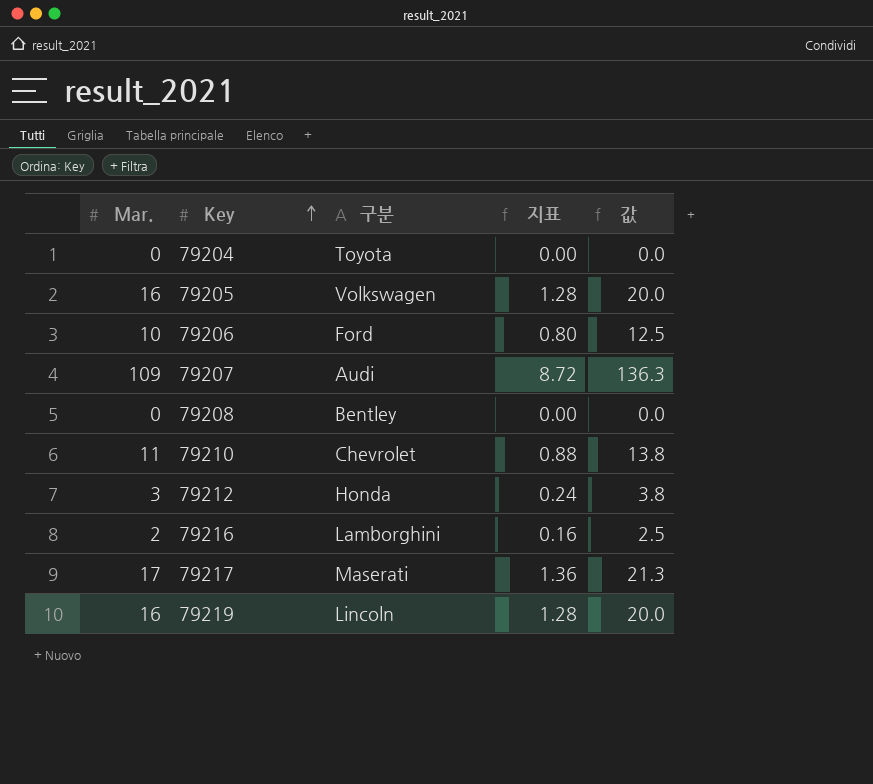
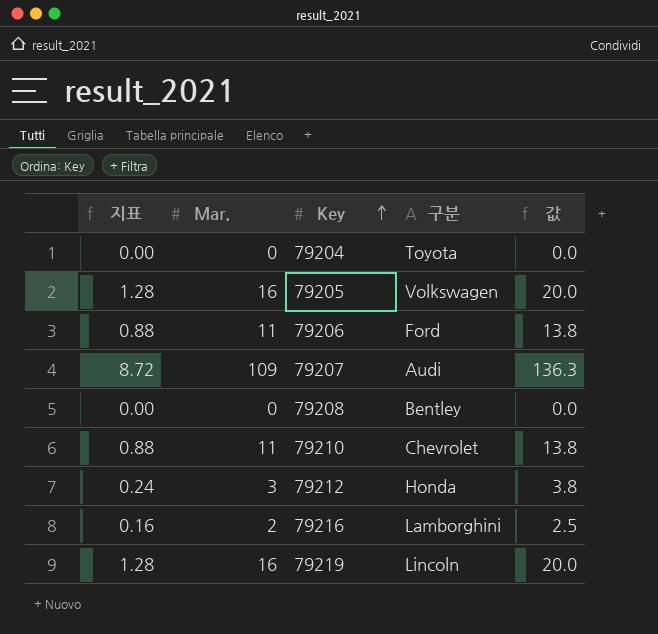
column 지표 | position: 4 -> 1
row 79217: 17 | Maserati | 1.36 | 21.3 -> none
79206 | 지표: 0.80 -> 0.88
79206 | Mar.: 10 -> 11
79206 | 값: 12.5 -> 13.8

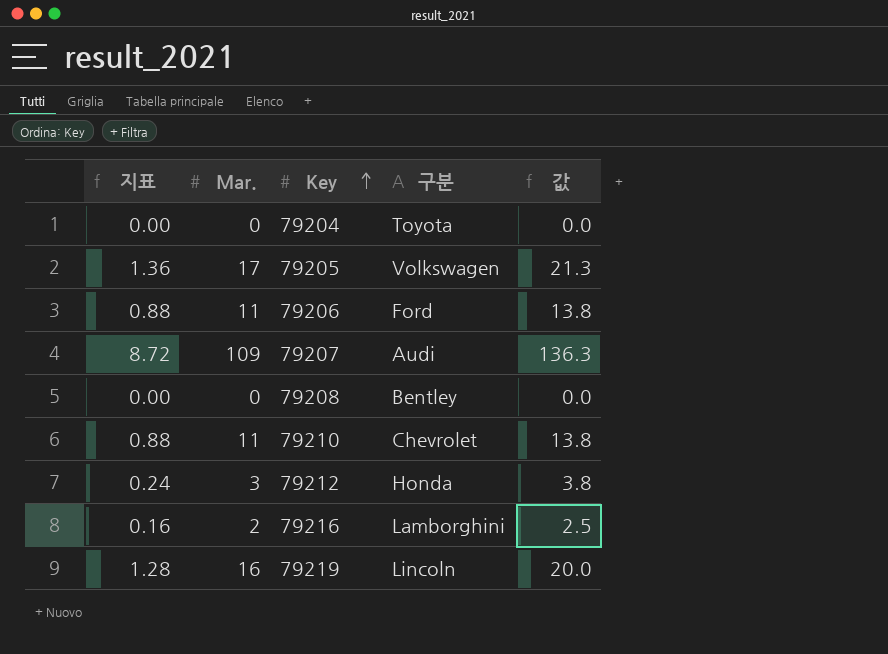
79205 | 지표: 1.28 -> 1.36
79205 | Mar.: 16 -> 17
79205 | 값: 20.0 -> 21.3

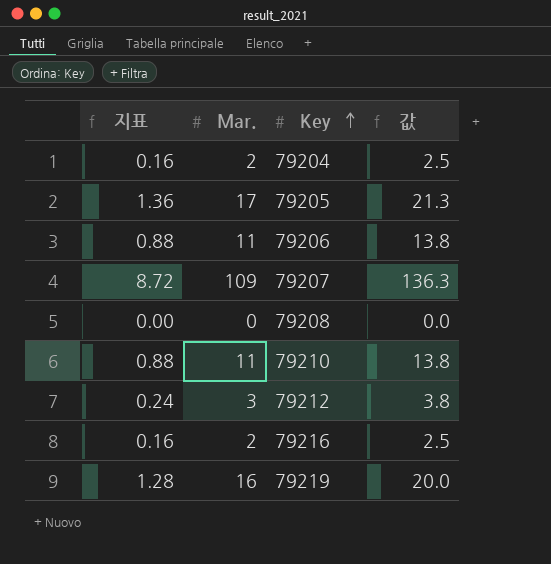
column 구분 | position: 4 -> none
79204 | 지표: 0.00 -> 0.16
79204 | Mar.: 0 -> 2
79204 | 값: 0.0 -> 2.5

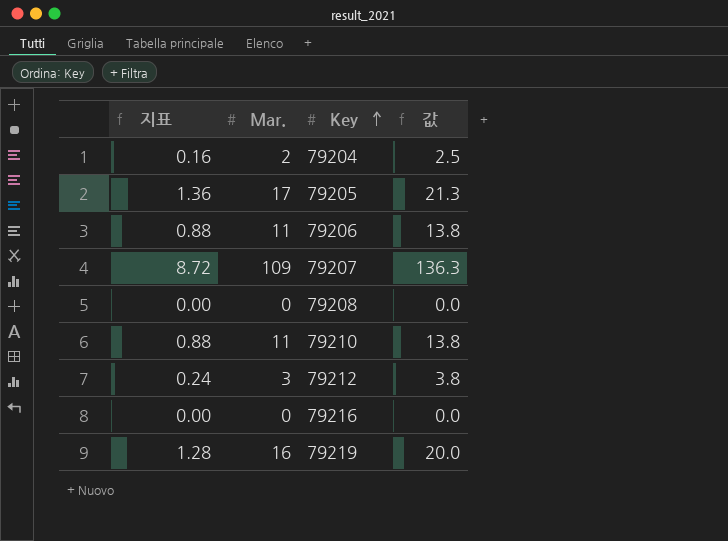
79216 | 지표: 0.16 -> 0.00
79216 | Mar.: 2 -> 0
79216 | 값: 2.5 -> 0.0

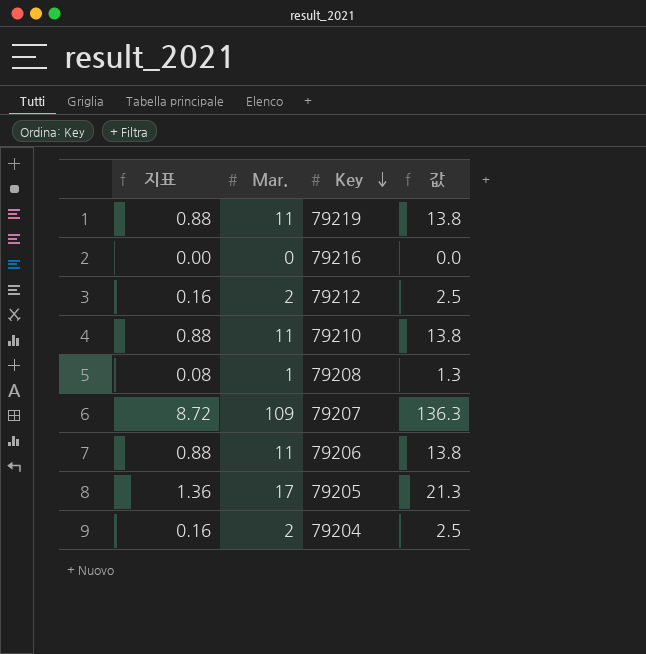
row order: Key ascending -> Key descending
79219 | 지표: 1.28 -> 0.88
79219 | Mar.: 16 -> 11
79219 | 값: 20.0 -> 13.8
79212 | 지표: 0.24 -> 0.16
79212 | Mar.: 3 -> 2
79212 | 값: 3.8 -> 2.5
79208 | 지표: 0.00 -> 0.08
79208 | Mar.: 0 -> 1
79208 | 값: 0.0 -> 1.3

